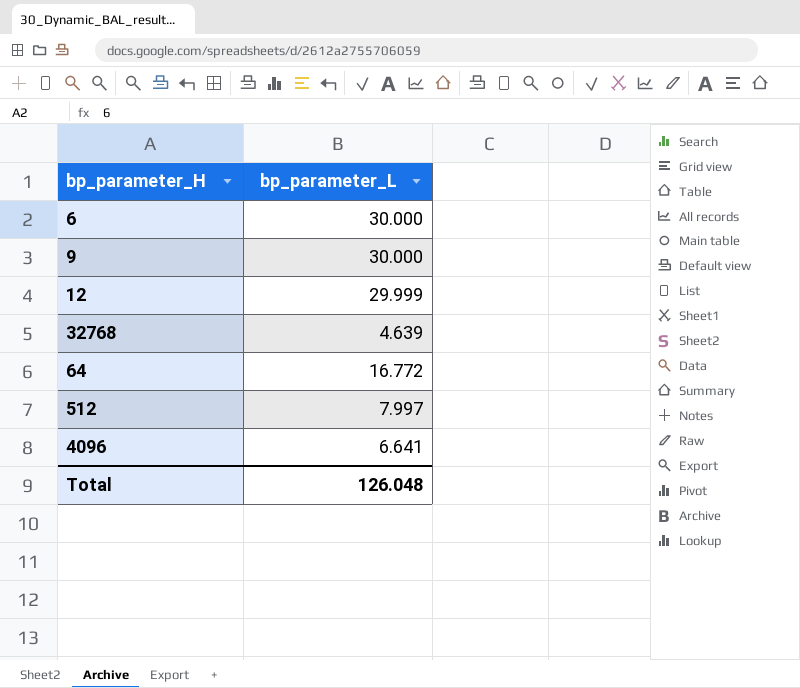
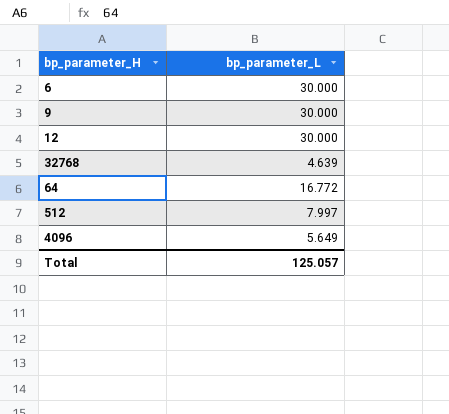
12 | bp_parameter_L: 29.999 -> 30.000
4096 | bp_parameter_L: 6.641 -> 5.649
Total | bp_parameter_L: 126.048 -> 125.057

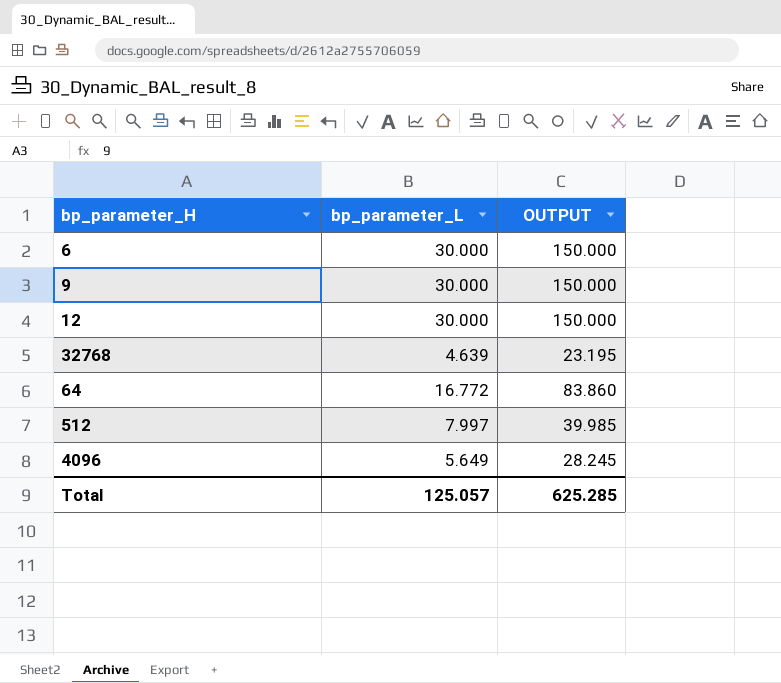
column OUTPUT | formula: none -> [bp_parameter_L] * 5

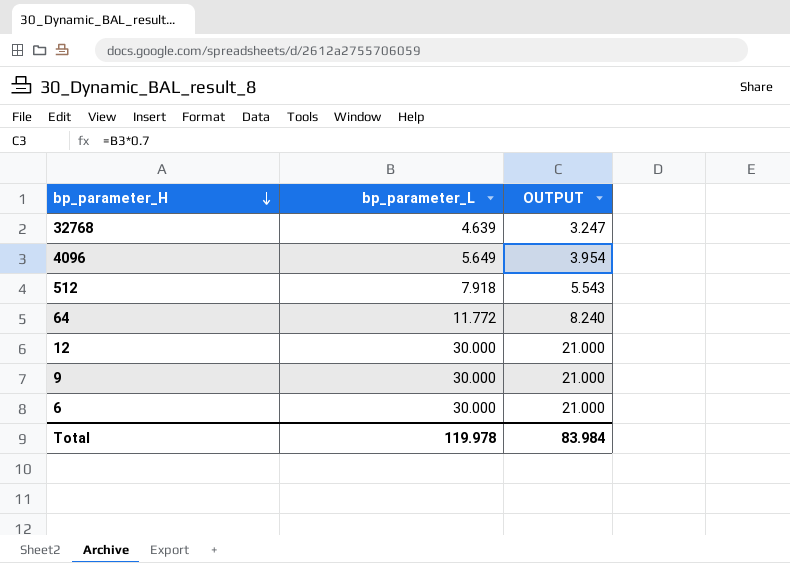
row order: none -> bp_parameter_H descending
column OUTPUT | formula: [bp_parameter_L] * 5 -> [bp_parameter_L] * 0.7
512 | bp_parameter_L: 7.997 -> 7.918
64 | bp_parameter_L: 16.772 -> 11.772
Total | bp_parameter_L: 125.057 -> 119.978
Total | OUTPUT: 625.285 -> 83.984

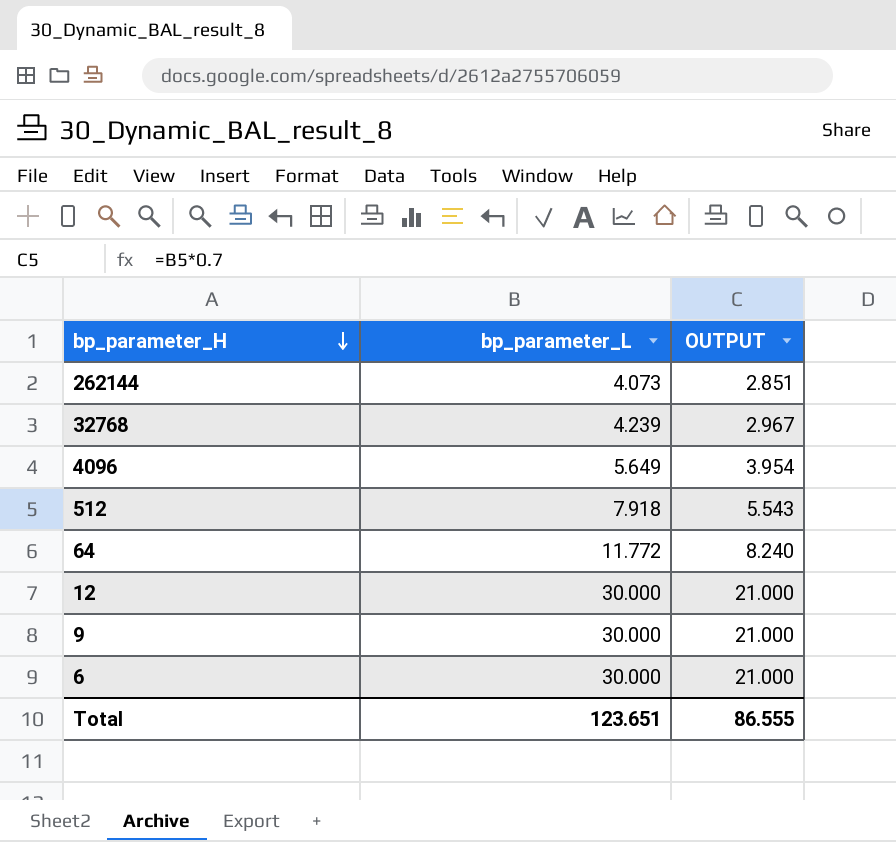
row 262144: none -> 4.073 | 2.851
32768 | bp_parameter_L: 4.639 -> 4.239
32768 | OUTPUT: 3.247 -> 2.967
Total | bp_parameter_L: 119.978 -> 123.651
Total | OUTPUT: 83.984 -> 86.555

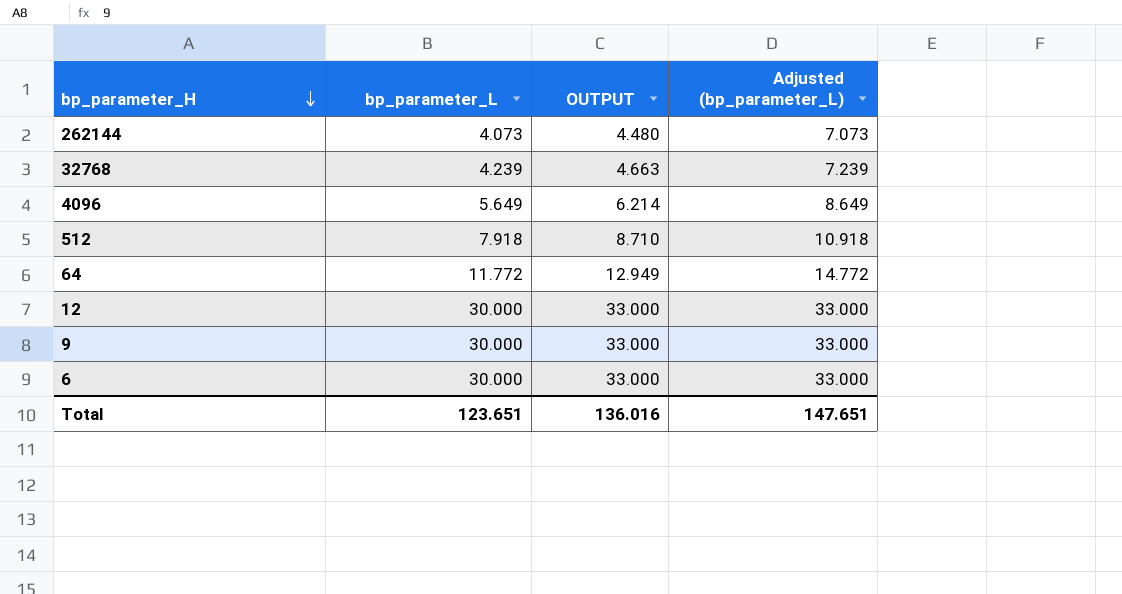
column OUTPUT | formula: [bp_parameter_L] * 0.7 -> [bp_parameter_L] * 1.1
column Adjusted (bp_parameter_L) | formula: none -> [bp_parameter_L] + 3
Total | OUTPUT: 86.555 -> 136.016

